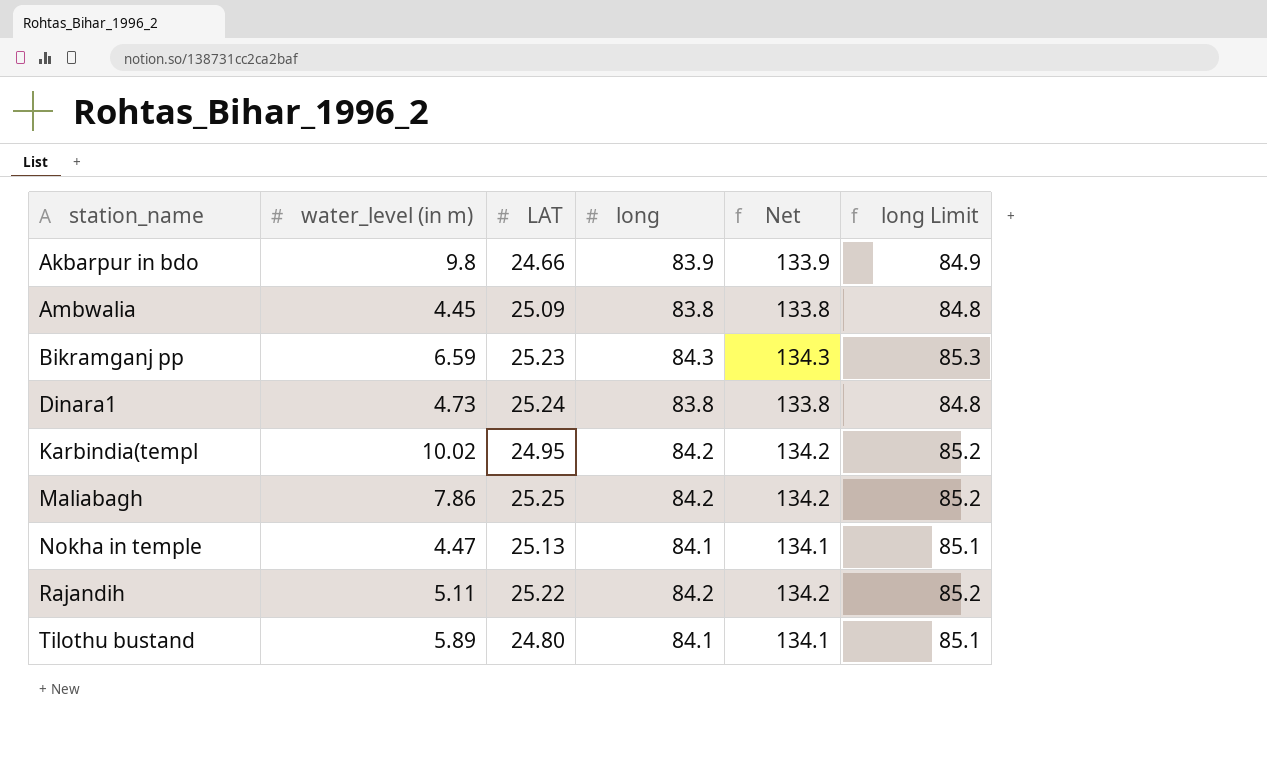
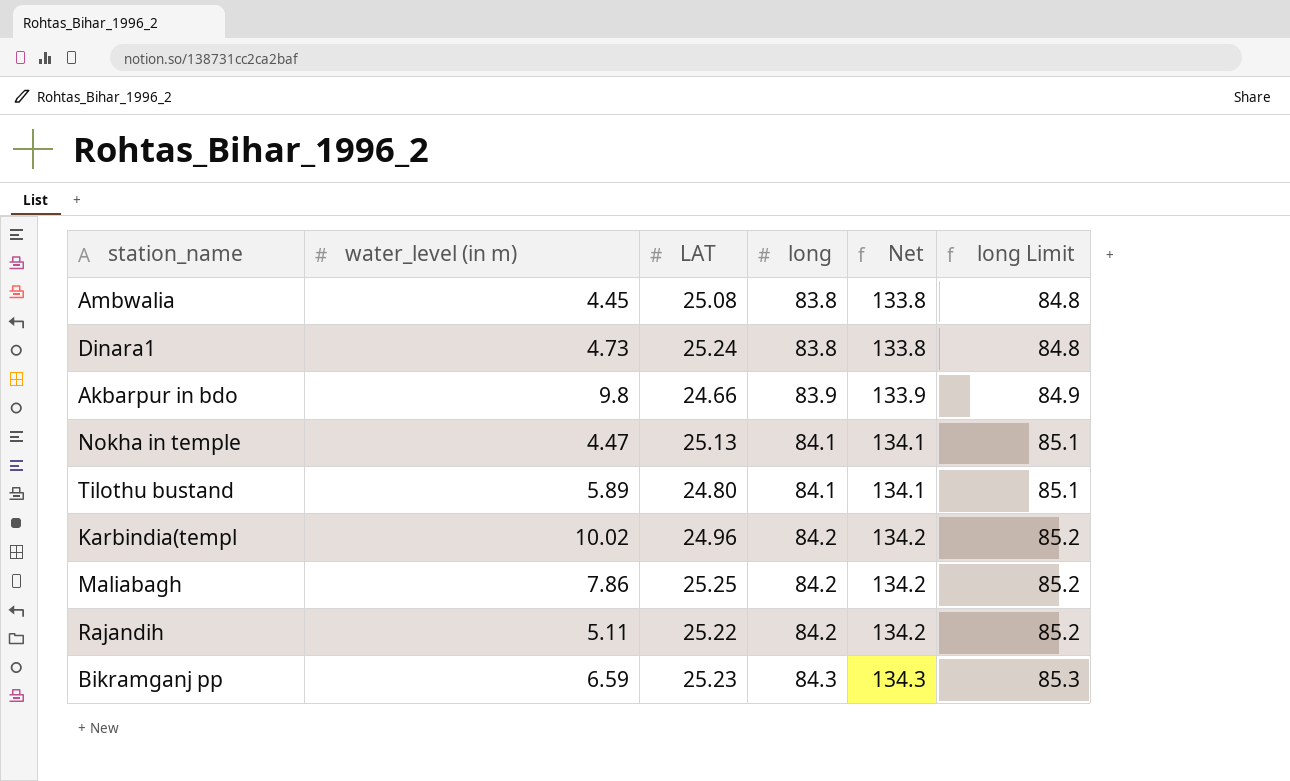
row order: station_name ascending -> long ascending
Ambwalia | LAT: 25.09 -> 25.08
Karbindia(templ | LAT: 24.95 -> 24.96

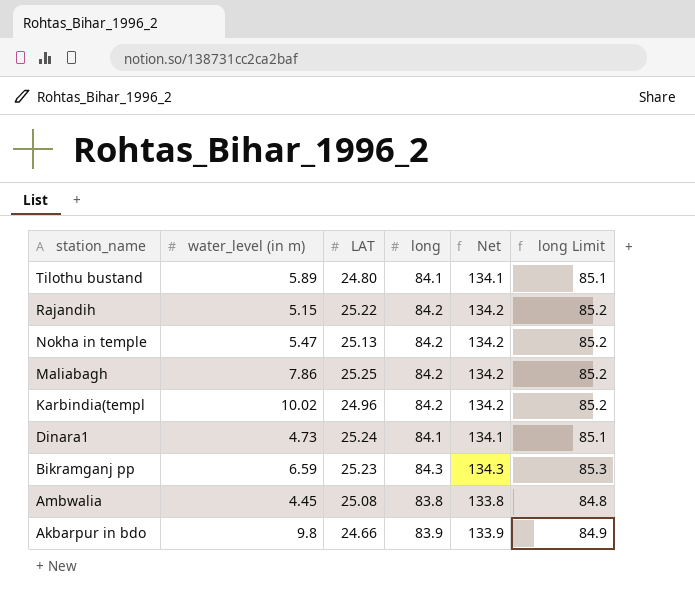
row order: long ascending -> station_name descending
Rajandih | water_level (in m): 5.11 -> 5.15
Nokha in temple | water_level (in m): 4.47 -> 5.47
Nokha in temple | long: 84.1 -> 84.2
Nokha in temple | Net: 134.1 -> 134.2
Nokha in temple | long Limit: 85.1 -> 85.2
Dinara1 | long: 83.8 -> 84.1
Dinara1 | Net: 133.8 -> 134.1
Dinara1 | long Limit: 84.8 -> 85.1

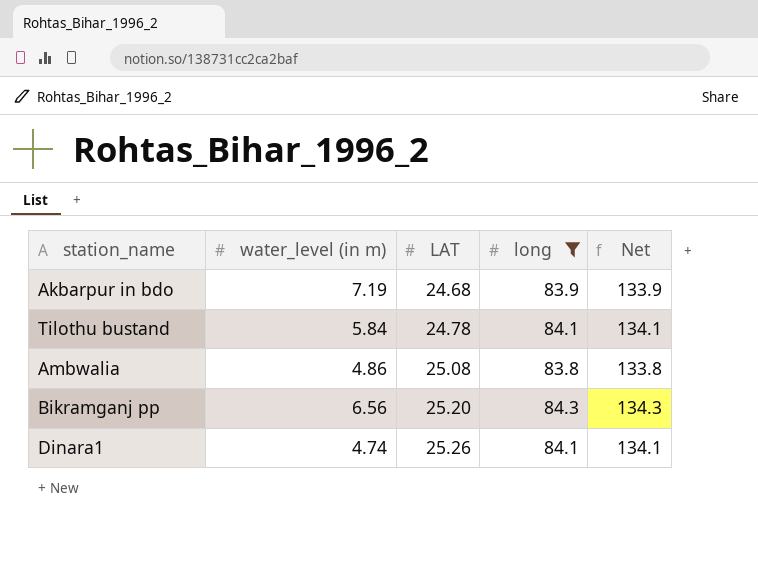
filter: none -> long != 84.2
row order: station_name descending -> LAT ascending
column long Limit | formula: [long] + 1 -> none
Akbarpur in bdo | water_level (in m): 9.8 -> 7.19
Akbarpur in bdo | LAT: 24.66 -> 24.68
Tilothu bustand | water_level (in m): 5.89 -> 5.84
Tilothu bustand | LAT: 24.80 -> 24.78
Ambwalia | water_level (in m): 4.45 -> 4.86
Bikramganj pp | water_level (in m): 6.59 -> 6.56
Bikramganj pp | LAT: 25.23 -> 25.20
Dinara1 | water_level (in m): 4.73 -> 4.74
Dinara1 | LAT: 25.24 -> 25.26

